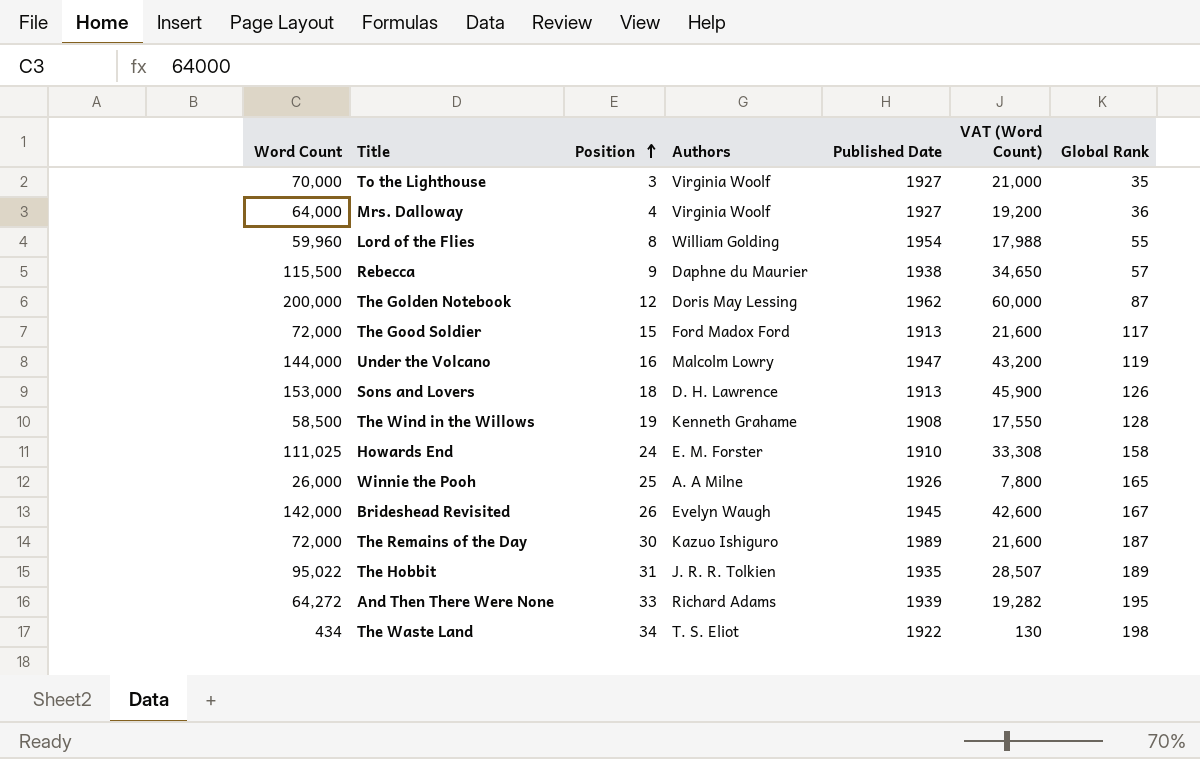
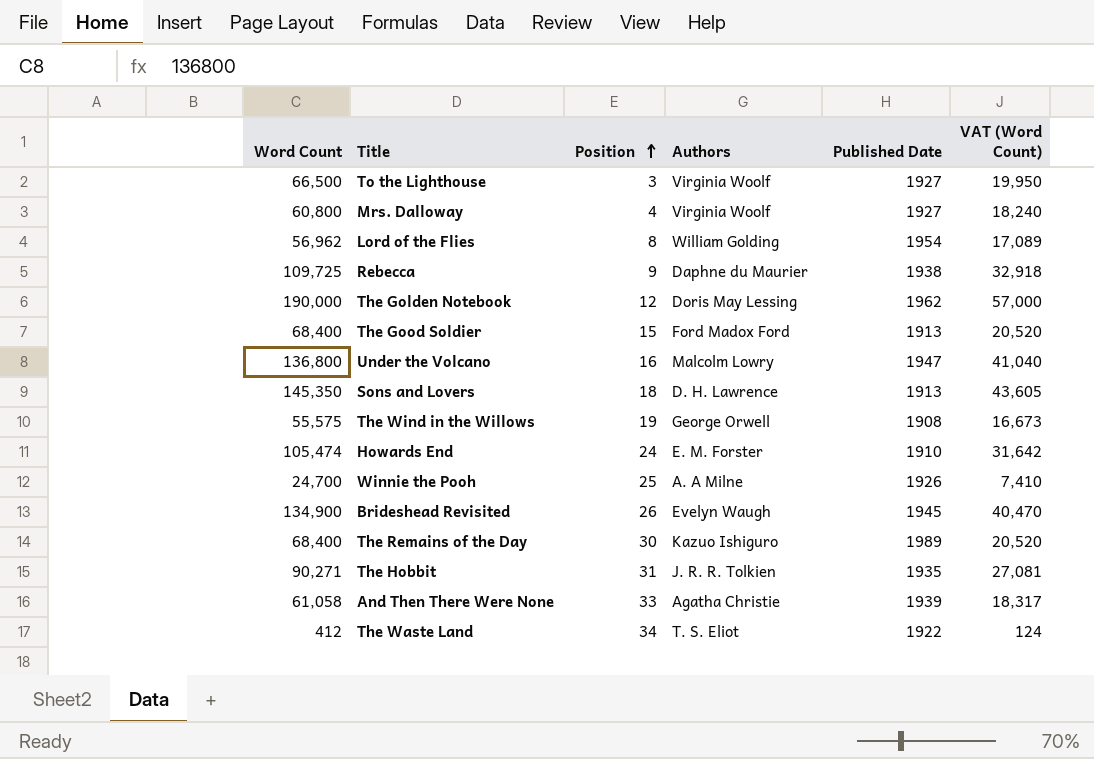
column Global Rank | position: 7 -> none
To the Lighthouse | Word Count: 70,000 -> 66,500
To the Lighthouse | VAT (Word Count): 21,000 -> 19,950
Mrs. Dalloway | Word Count: 64,000 -> 60,800
Mrs. Dalloway | VAT (Word Count): 19,200 -> 18,240
Lord of the Flies | Word Count: 59,960 -> 56,962
Lord of the Flies | VAT (Word Count): 17,988 -> 17,089
Rebecca | Word Count: 115,500 -> 109,725
Rebecca | VAT (Word Count): 34,650 -> 32,918
The Golden Notebook | Word Count: 200,000 -> 190,000
The Golden Notebook | VAT (Word Count): 60,000 -> 57,000
The Good Soldier | Word Count: 72,000 -> 68,400
The Good Soldier | VAT (Word Count): 21,600 -> 20,520
Under the Volcano | Word Count: 144,000 -> 136,800
Under the Volcano | VAT (Word Count): 43,200 -> 41,040
Sons and Lovers | Word Count: 153,000 -> 145,350
Sons and Lovers | VAT (Word Count): 45,900 -> 43,605
The Wind in the Willows | Word Count: 58,500 -> 55,575
The Wind in the Willows | Authors: Kenneth Grahame -> George Orwell
The Wind in the Willows | VAT (Word Count): 17,550 -> 16,673
Howards End | Word Count: 111,025 -> 105,474
Howards End | VAT (Word Count): 33,308 -> 31,642
Winnie the Pooh | Word Count: 26,000 -> 24,700
Winnie the Pooh | VAT (Word Count): 7,800 -> 7,410
Brideshead Revisited | Word Count: 142,000 -> 134,900
Brideshead Revisited | VAT (Word Count): 42,600 -> 40,470
The Remains of the Day | Word Count: 72,000 -> 68,400
The Remains of the Day | VAT (Word Count): 21,600 -> 20,520
The Hobbit | Word Count: 95,022 -> 90,271
The Hobbit | VAT (Word Count): 28,507 -> 27,081
And Then There Were None | Word Count: 64,272 -> 61,058
And Then There Were None | Authors: Richard Adams -> Agatha Christie
And Then There Were None | VAT (Word Count): 19,282 -> 18,317
The Waste Land | Word Count: 434 -> 412
The Waste Land | VAT (Word Count): 130 -> 124

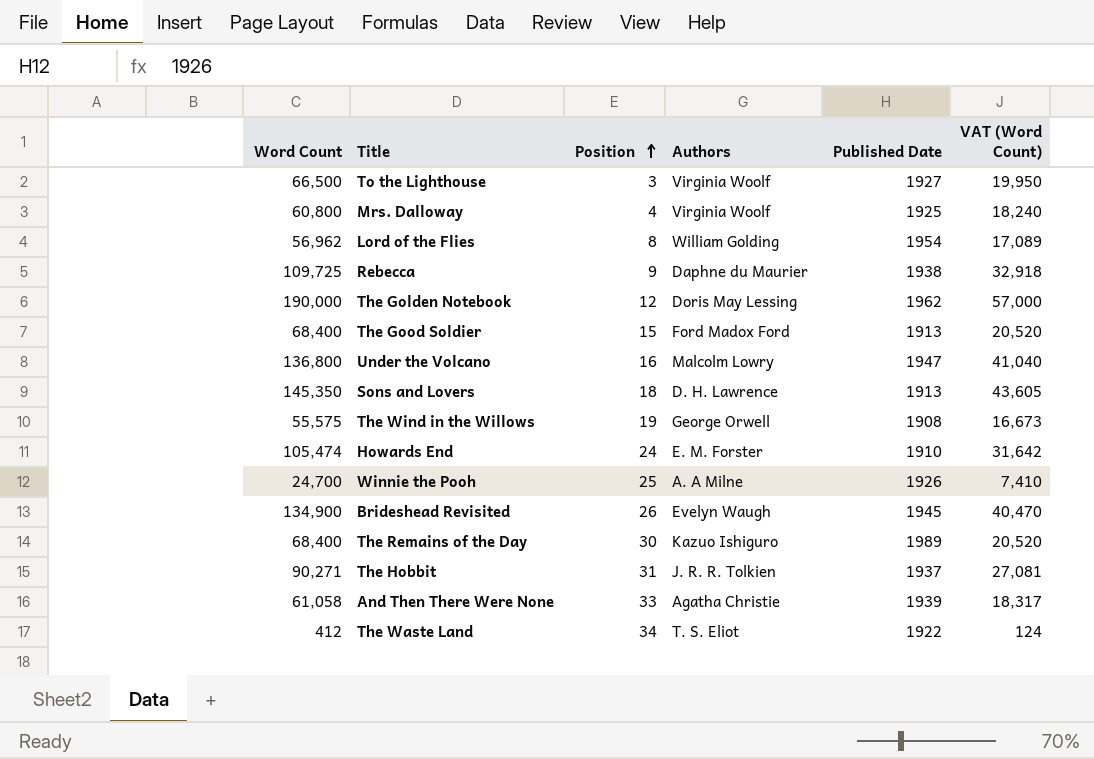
Mrs. Dalloway | Published Date: 1927 -> 1925
The Hobbit | Published Date: 1935 -> 1937

